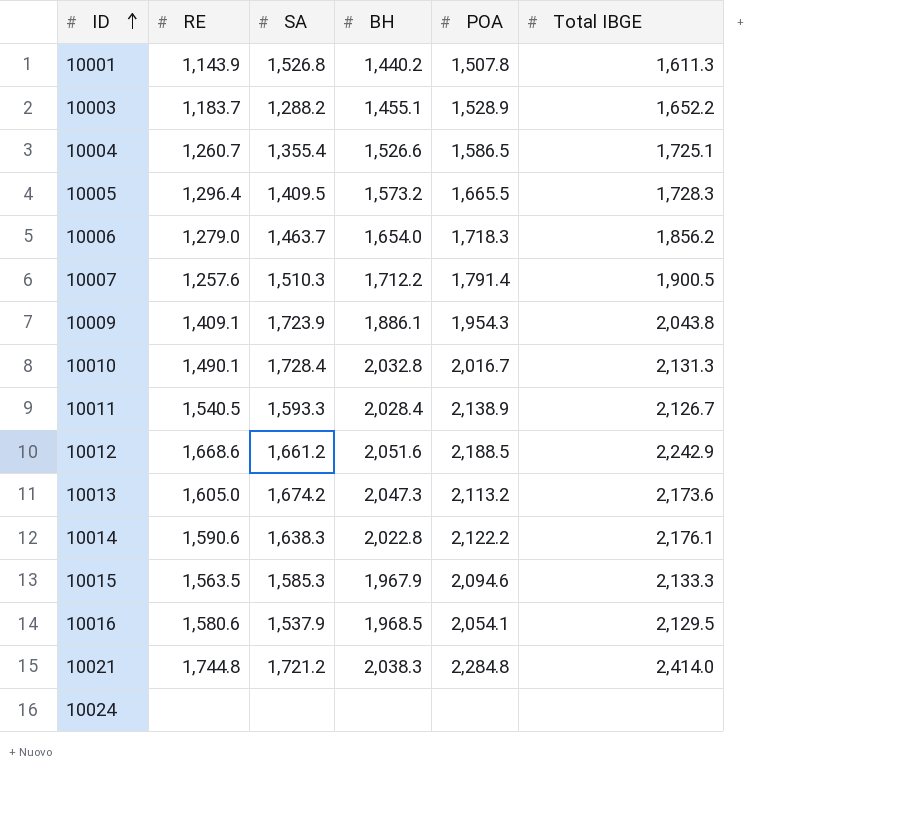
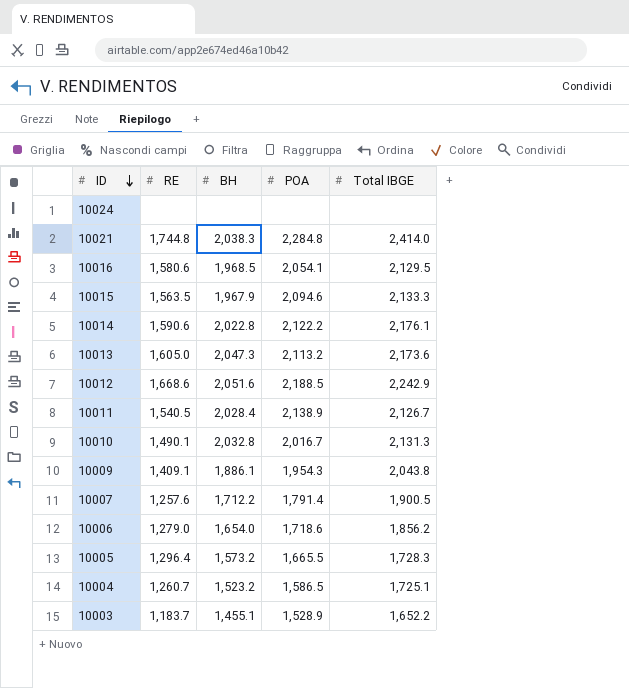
row order: ID ascending -> ID descending
column SA | position: 3 -> none
row 10001: 1,143.9 | 1,526.8 | 1,440.2 | 1,507.8 | 1,611.3 -> none
10006 | POA: 1,718.3 -> 1,718.6
10004 | BH: 1,526.6 -> 1,523.2

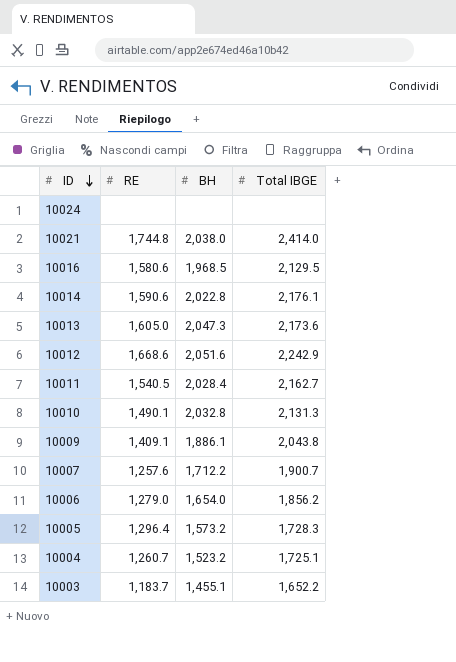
column POA | position: 4 -> none
row 10015: 1,563.5 | 1,967.9 | 2,094.6 | 2,133.3 -> none
10021 | BH: 2,038.3 -> 2,038.0
10011 | Total IBGE: 2,126.7 -> 2,162.7
10007 | Total IBGE: 1,900.5 -> 1,900.7

